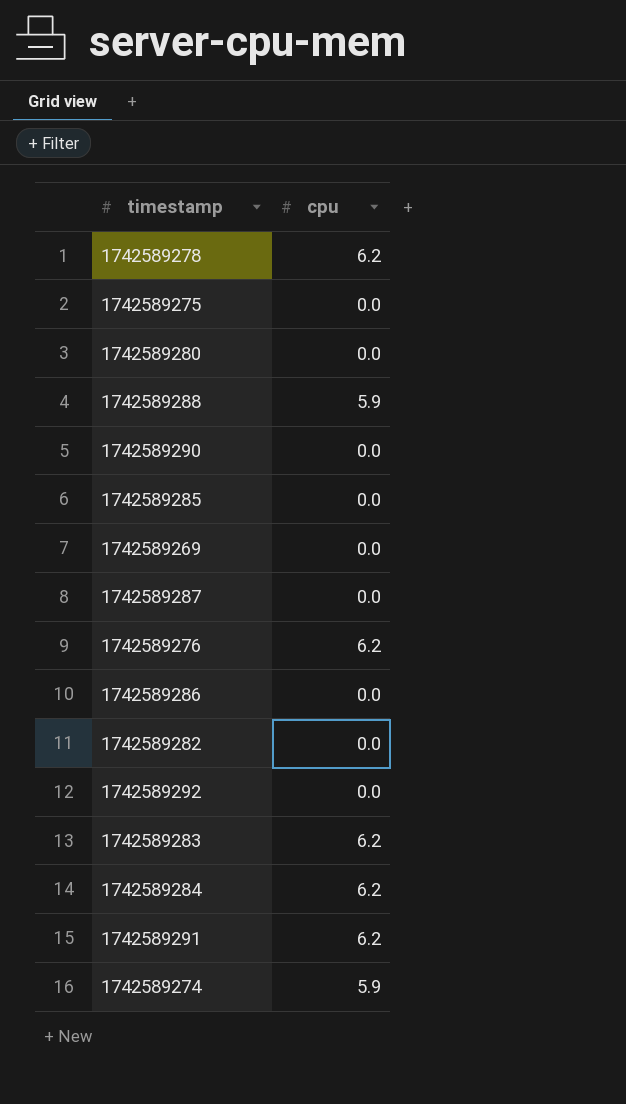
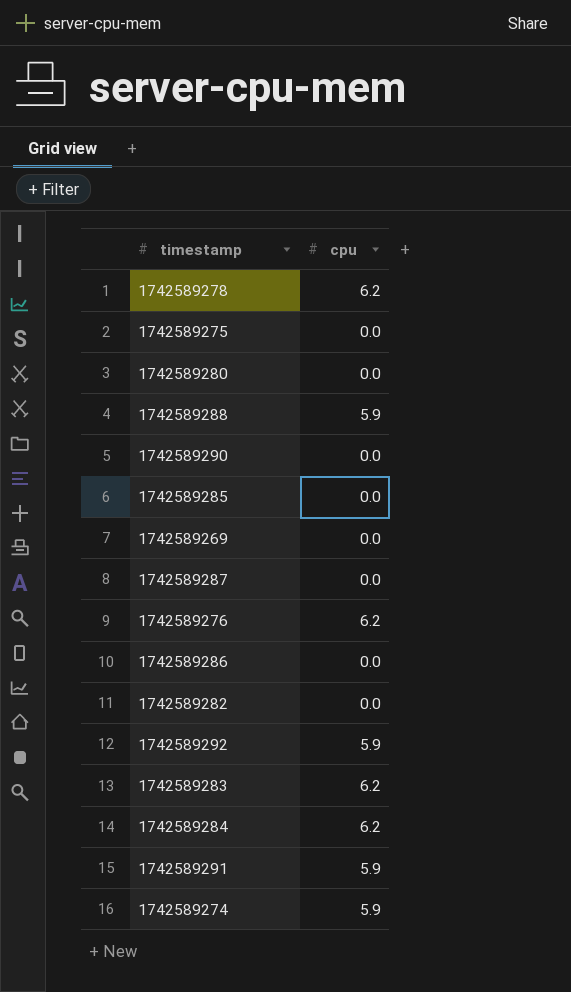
1742589292 | cpu: 0.0 -> 5.9
1742589291 | cpu: 6.2 -> 5.9

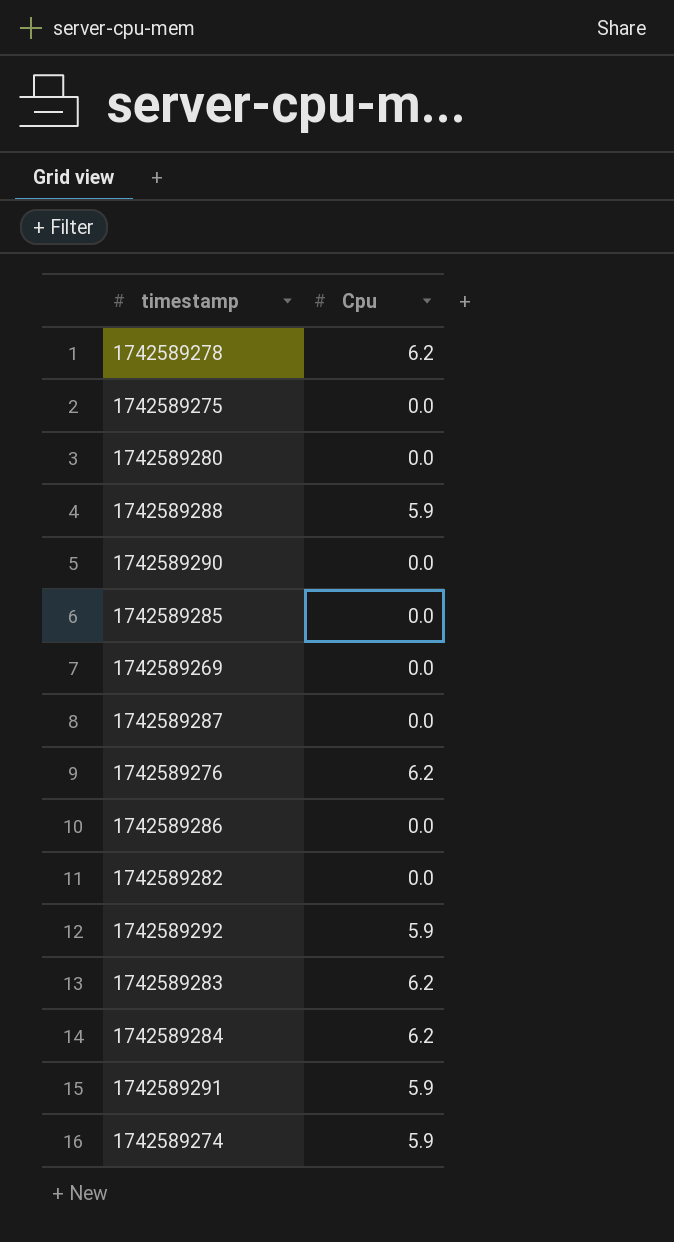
column name: cpu -> Cpu

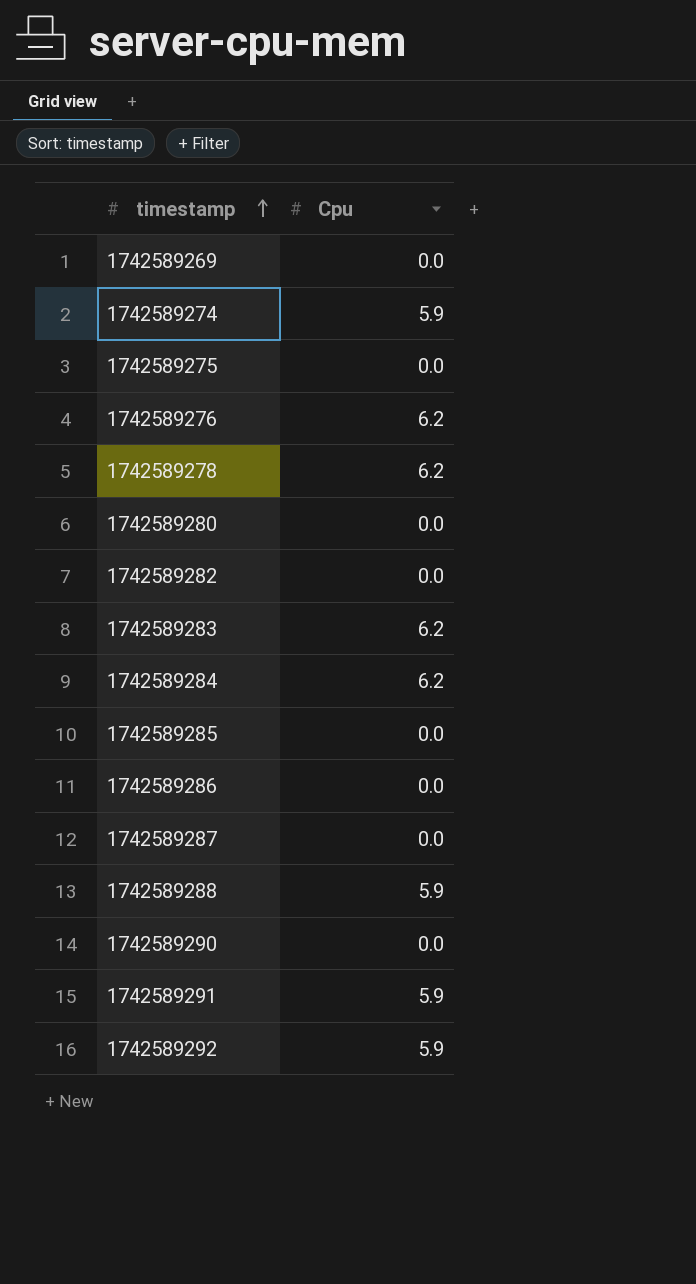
row order: none -> timestamp ascending

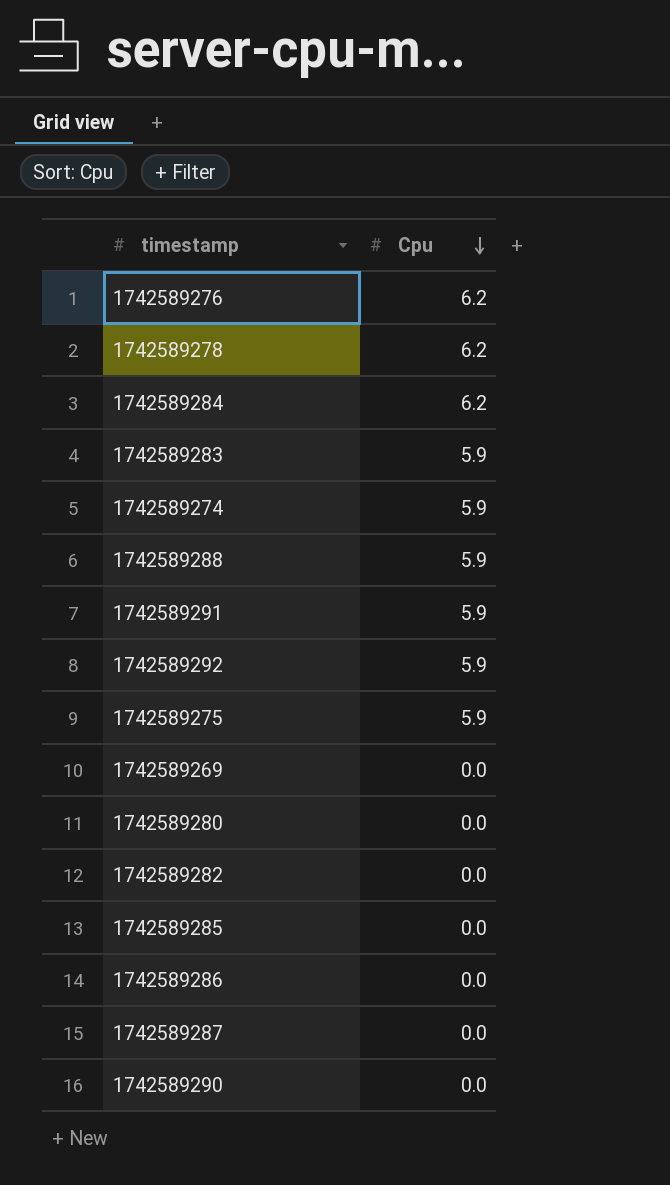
row order: timestamp ascending -> Cpu descending
1742589283 | Cpu: 6.2 -> 5.9
1742589275 | Cpu: 0.0 -> 5.9

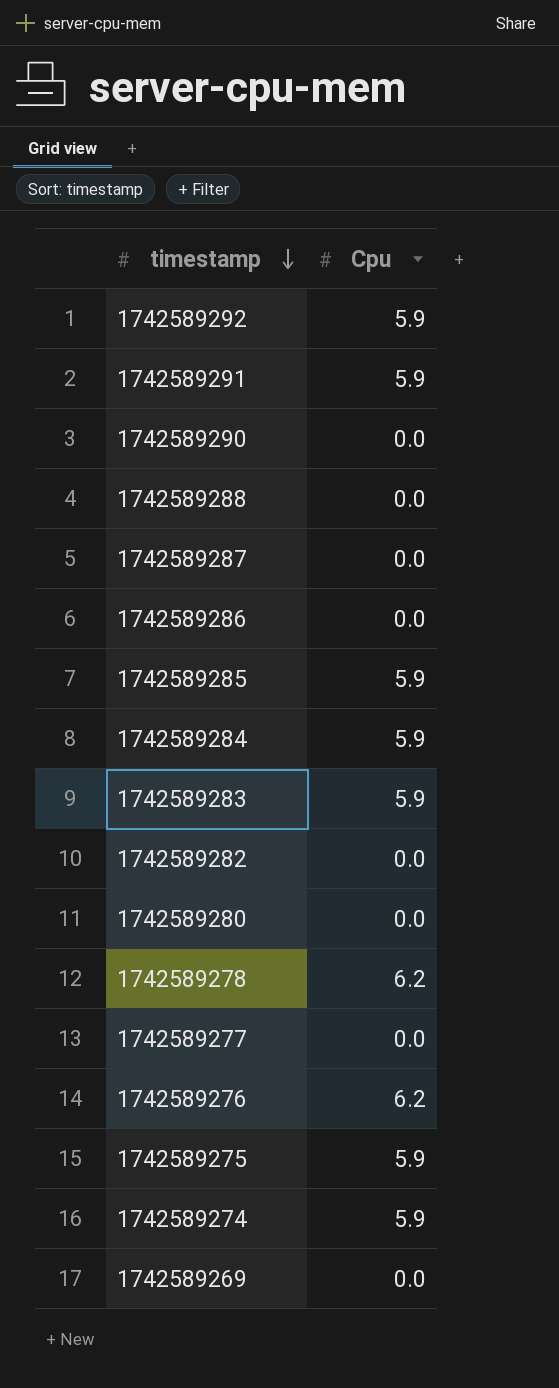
row order: Cpu descending -> timestamp descending
1742589288 | Cpu: 5.9 -> 0.0
1742589285 | Cpu: 0.0 -> 5.9
1742589284 | Cpu: 6.2 -> 5.9
row 1742589277: none -> 0.0

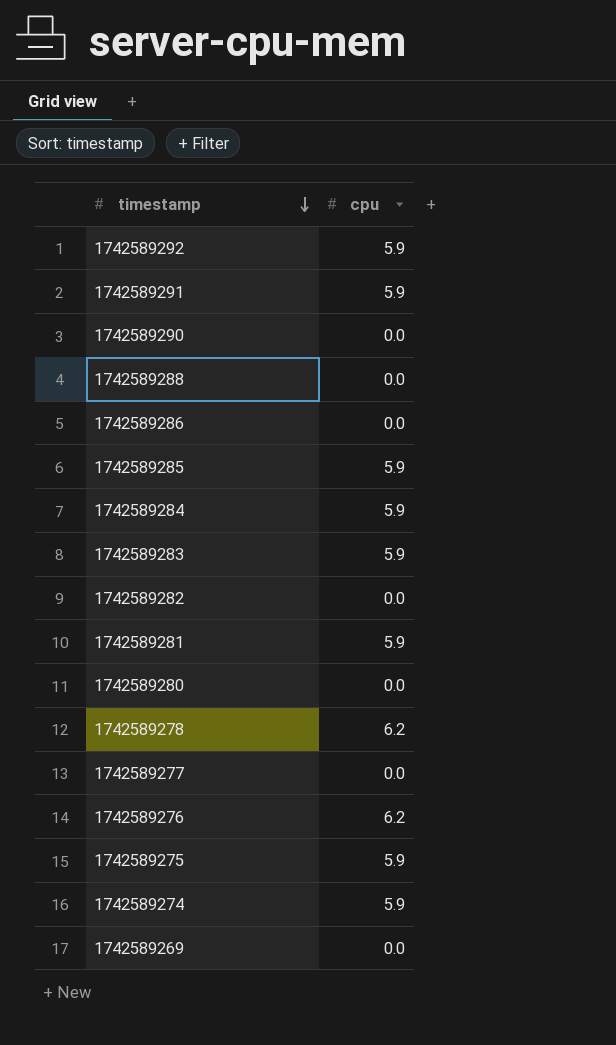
column name: Cpu -> cpu
row 1742589287: 0.0 -> none
row 1742589281: none -> 5.9

